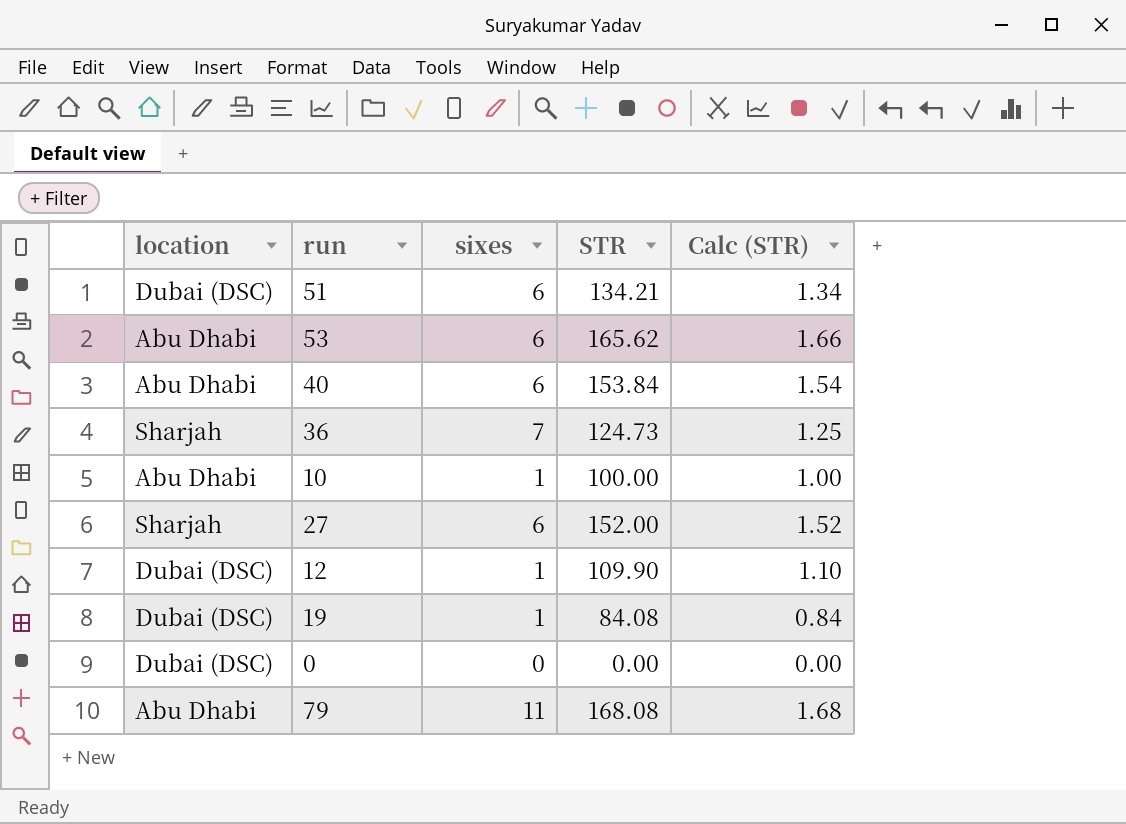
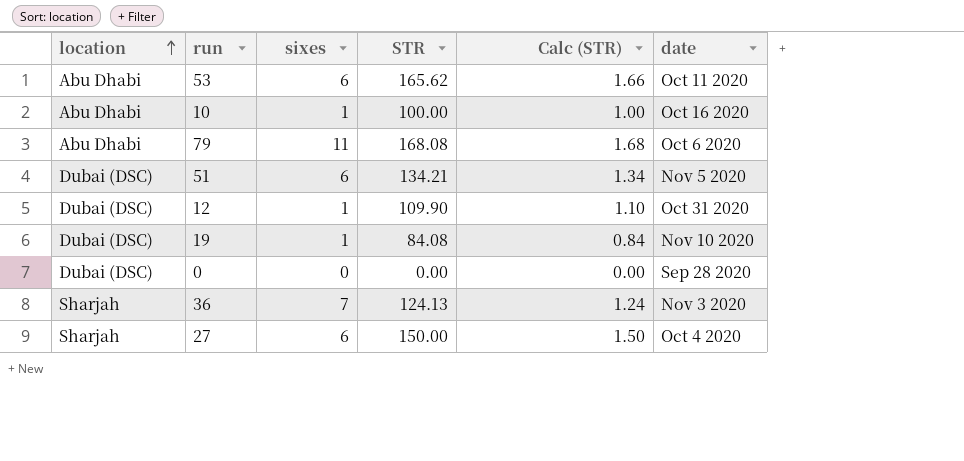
row order: none -> location ascending
column date | position: none -> 6
row 40: Abu Dhabi | 6 | 153.84 | 1.54 -> none
36 | STR: 124.73 -> 124.13
36 | Calc (STR): 1.25 -> 1.24
27 | STR: 152.00 -> 150.00
27 | Calc (STR): 1.52 -> 1.50

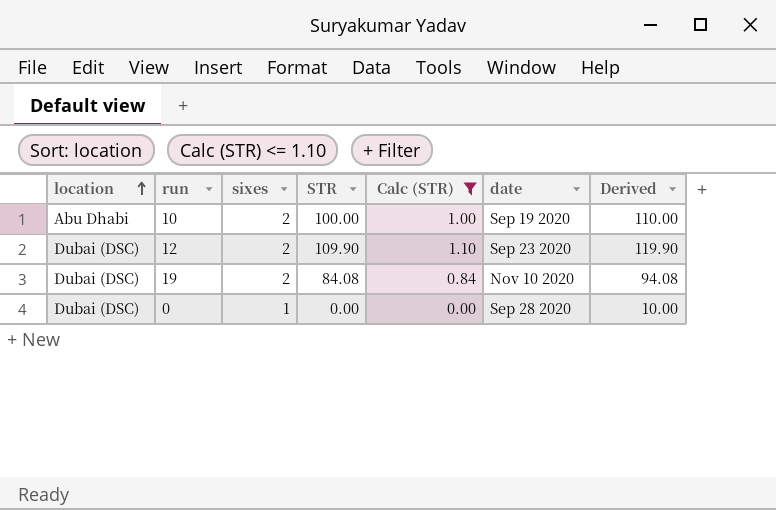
filter: none -> Calc (STR) <= 1.10
column Derived | formula: none -> [STR] + 10
10 | sixes: 1 -> 2
10 | date: Oct 16 2020 -> Sep 19 2020
12 | sixes: 1 -> 2
12 | date: Oct 31 2020 -> Sep 23 2020
19 | sixes: 1 -> 2
0 | sixes: 0 -> 1

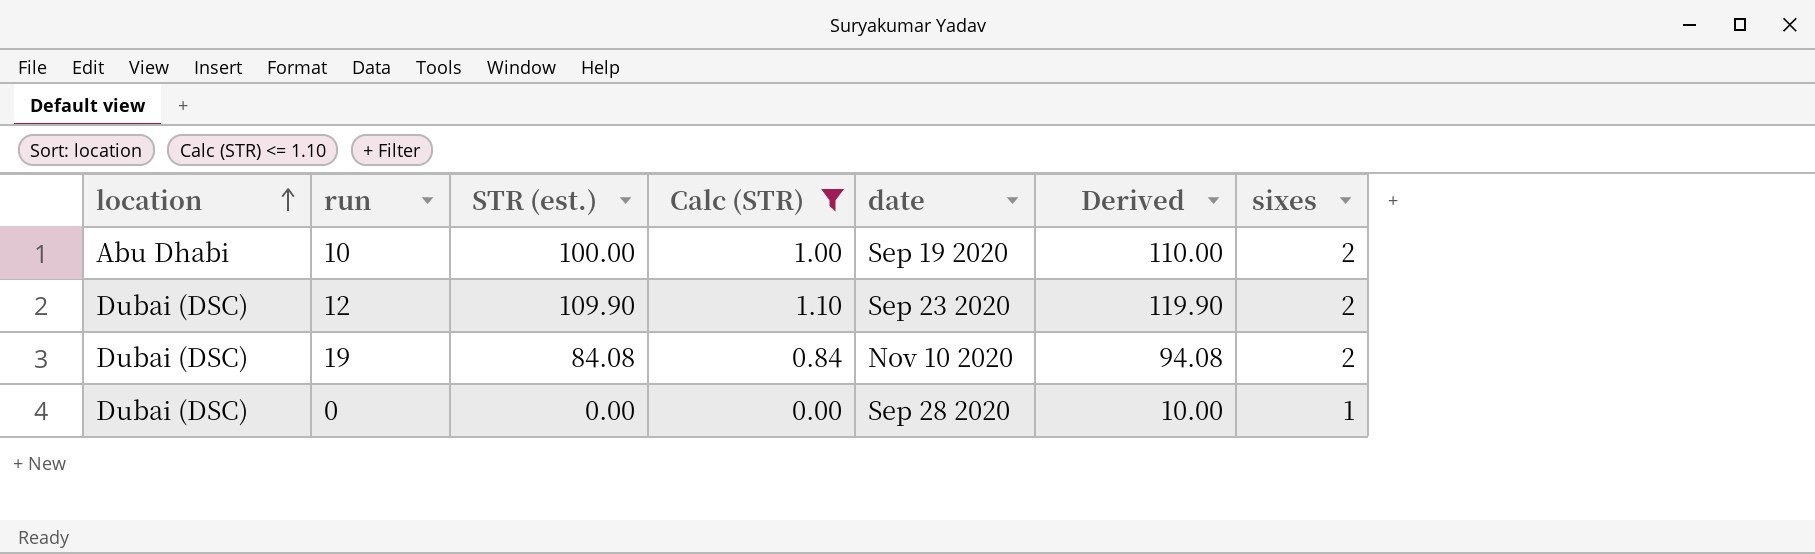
column name: STR -> STR (est.)
column sixes | position: 3 -> 7

